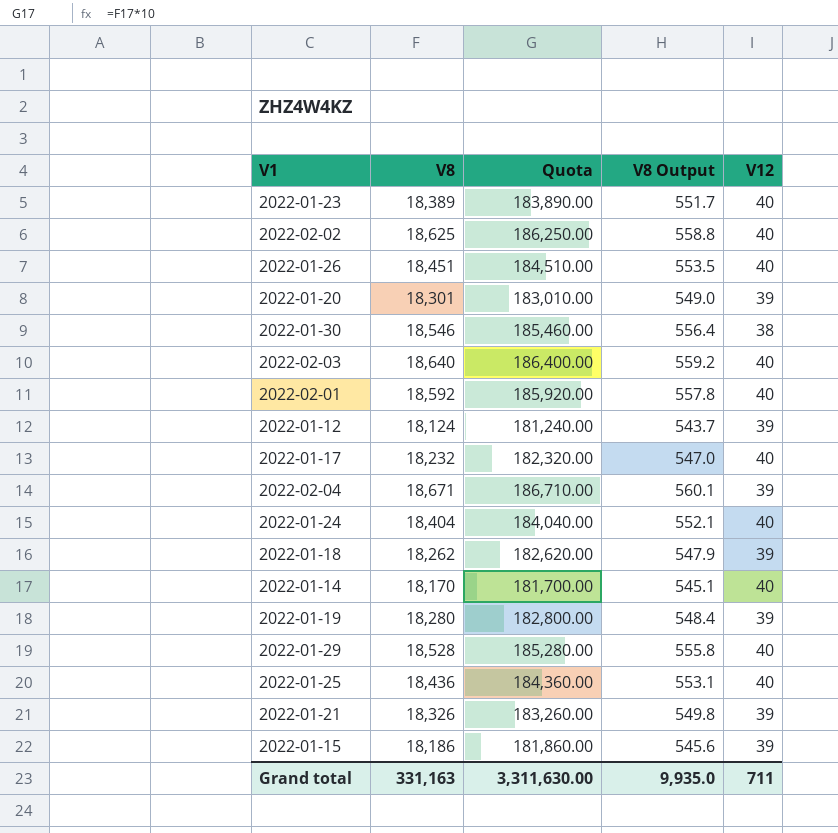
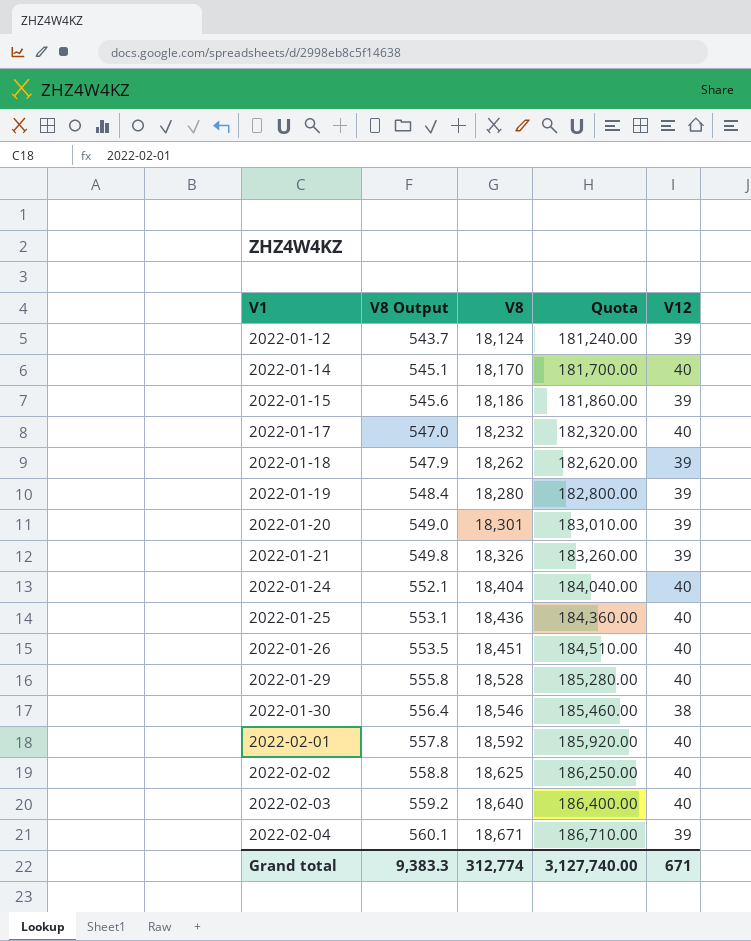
row order: none -> V1 ascending
column V8 Output | position: 4 -> 2
row 2022-01-23: 18,389 | 183,890.00 | 551.7 | 40 -> none
Grand total | V8 Output: 9,935.0 -> 9,383.3
Grand total | V8: 331,163 -> 312,774
Grand total | Quota: 3,311,630.00 -> 3,127,740.00
Grand total | V12: 711 -> 671

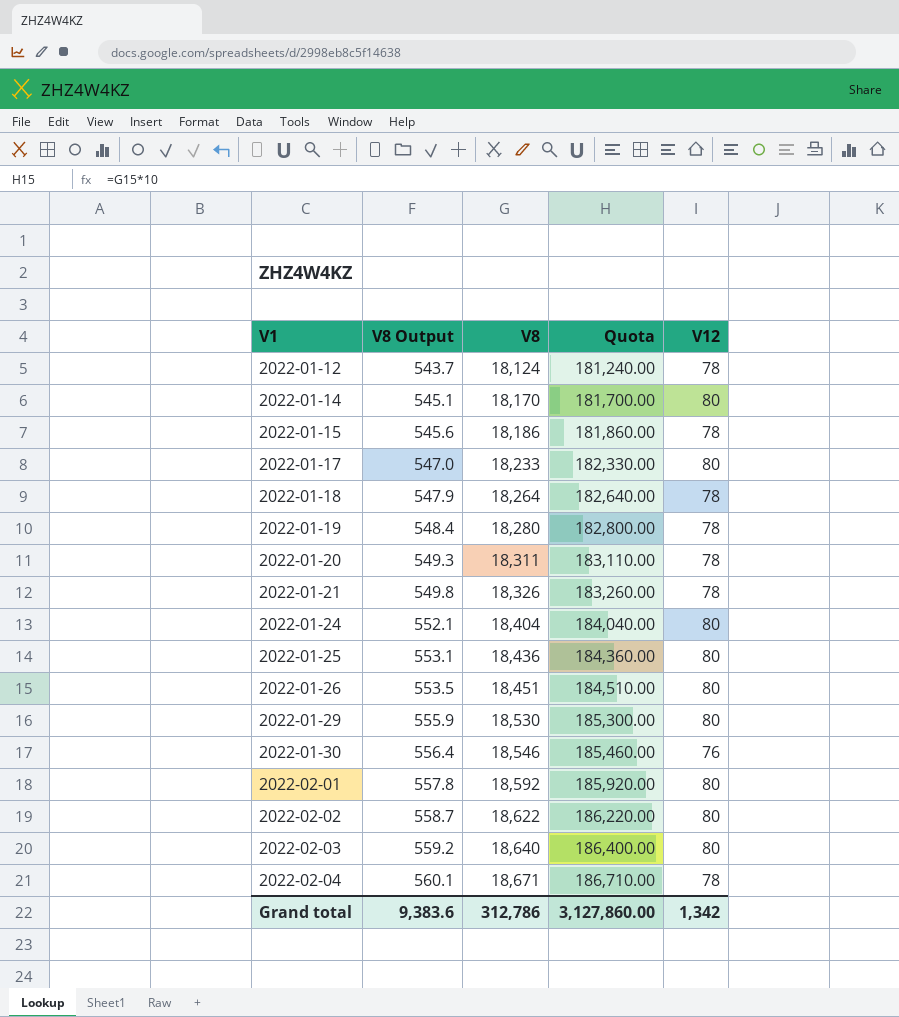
2022-01-12 | V12: 39 -> 78
2022-01-14 | V12: 40 -> 80
2022-01-15 | V12: 39 -> 78
2022-01-17 | V8: 18,232 -> 18,233
2022-01-17 | Quota: 182,320.00 -> 182,330.00
2022-01-17 | V12: 40 -> 80
2022-01-18 | V8: 18,262 -> 18,264
2022-01-18 | Quota: 182,620.00 -> 182,640.00
2022-01-18 | V12: 39 -> 78
2022-01-19 | V12: 39 -> 78
2022-01-20 | V8 Output: 549.0 -> 549.3
2022-01-20 | V8: 18,301 -> 18,311
2022-01-20 | Quota: 183,010.00 -> 183,110.00
2022-01-20 | V12: 39 -> 78
2022-01-21 | V12: 39 -> 78
2022-01-24 | V12: 40 -> 80
2022-01-25 | V12: 40 -> 80
2022-01-26 | V12: 40 -> 80
2022-01-29 | V8 Output: 555.8 -> 555.9
2022-01-29 | V8: 18,528 -> 18,530
2022-01-29 | Quota: 185,280.00 -> 185,300.00
2022-01-29 | V12: 40 -> 80
2022-01-30 | V12: 38 -> 76
2022-02-01 | V12: 40 -> 80
2022-02-02 | V8 Output: 558.8 -> 558.7
2022-02-02 | V8: 18,625 -> 18,622
2022-02-02 | Quota: 186,250.00 -> 186,220.00
2022-02-02 | V12: 40 -> 80
2022-02-03 | V12: 40 -> 80
2022-02-04 | V12: 39 -> 78
Grand total | V8 Output: 9,383.3 -> 9,383.6
Grand total | V8: 312,774 -> 312,786
Grand total | Quota: 3,127,740.00 -> 3,127,860.00
Grand total | V12: 671 -> 1,342

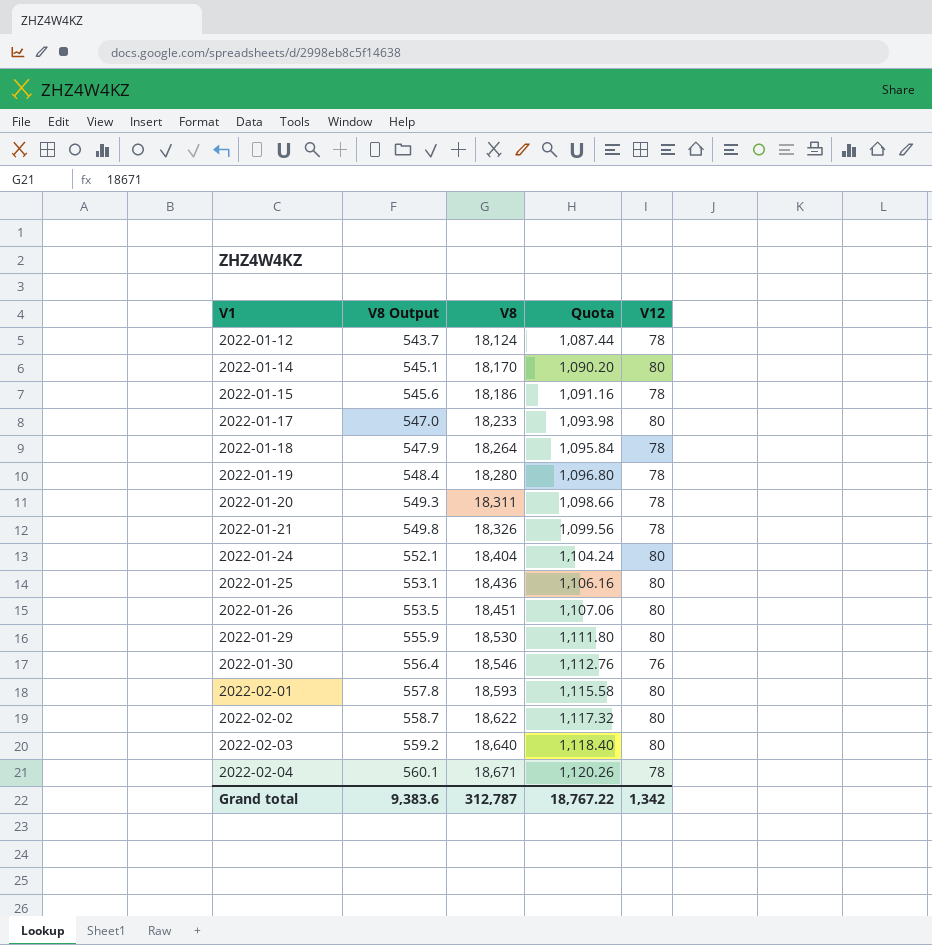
column Quota | formula: [V8] * 10 -> [V8] * 0.06
2022-02-01 | V8: 18,592 -> 18,593
Grand total | V8: 312,786 -> 312,787
Grand total | Quota: 3,127,860.00 -> 18,767.22

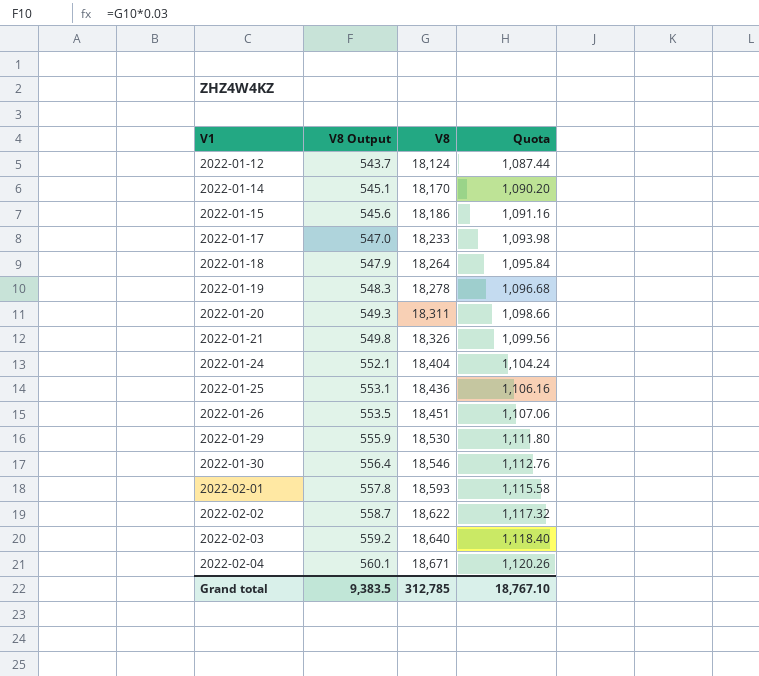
column V12 | position: 5 -> none
2022-01-19 | V8 Output: 548.4 -> 548.3
2022-01-19 | V8: 18,280 -> 18,278
2022-01-19 | Quota: 1,096.80 -> 1,096.68
Grand total | V8 Output: 9,383.6 -> 9,383.5
Grand total | V8: 312,787 -> 312,785
Grand total | Quota: 18,767.22 -> 18,767.10

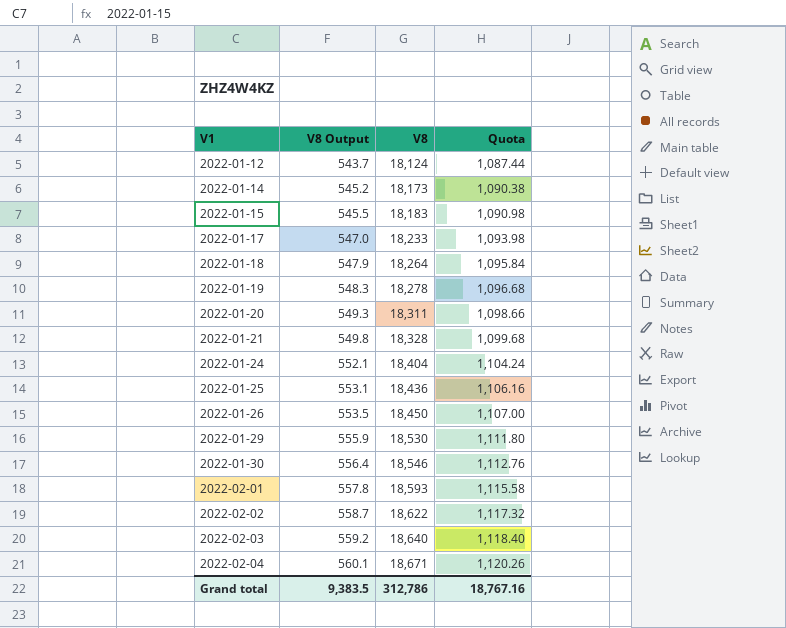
2022-01-14 | V8 Output: 545.1 -> 545.2
2022-01-14 | V8: 18,170 -> 18,173
2022-01-14 | Quota: 1,090.20 -> 1,090.38
2022-01-15 | V8 Output: 545.6 -> 545.5
2022-01-15 | V8: 18,186 -> 18,183
2022-01-15 | Quota: 1,091.16 -> 1,090.98
2022-01-21 | V8: 18,326 -> 18,328
2022-01-21 | Quota: 1,099.56 -> 1,099.68
2022-01-26 | V8: 18,451 -> 18,450
2022-01-26 | Quota: 1,107.06 -> 1,107.00
Grand total | V8: 312,785 -> 312,786
Grand total | Quota: 18,767.10 -> 18,767.16

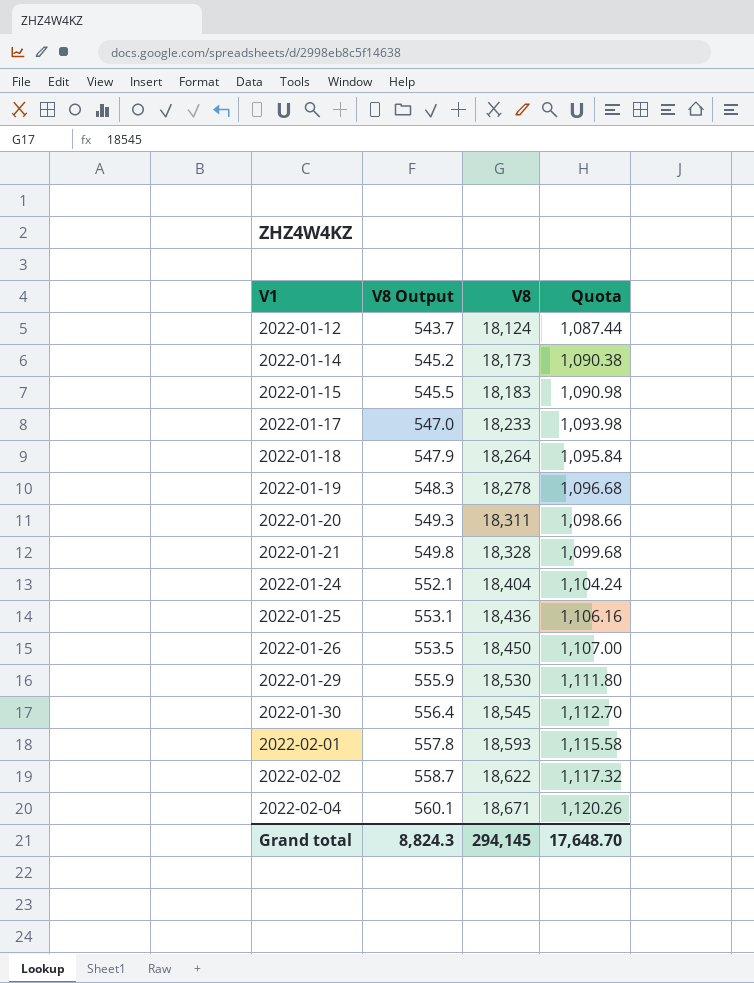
row 2022-02-03: 559.2 | 18,640 | 1,118.40 -> none
2022-01-30 | V8: 18,546 -> 18,545
2022-01-30 | Quota: 1,112.76 -> 1,112.70
Grand total | V8 Output: 9,383.5 -> 8,824.3
Grand total | V8: 312,786 -> 294,145
Grand total | Quota: 18,767.16 -> 17,648.70

